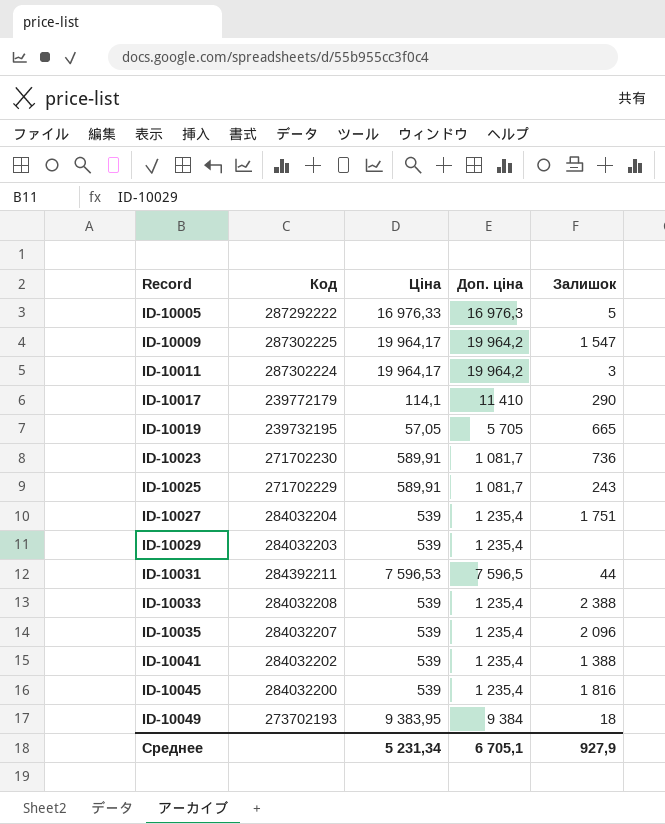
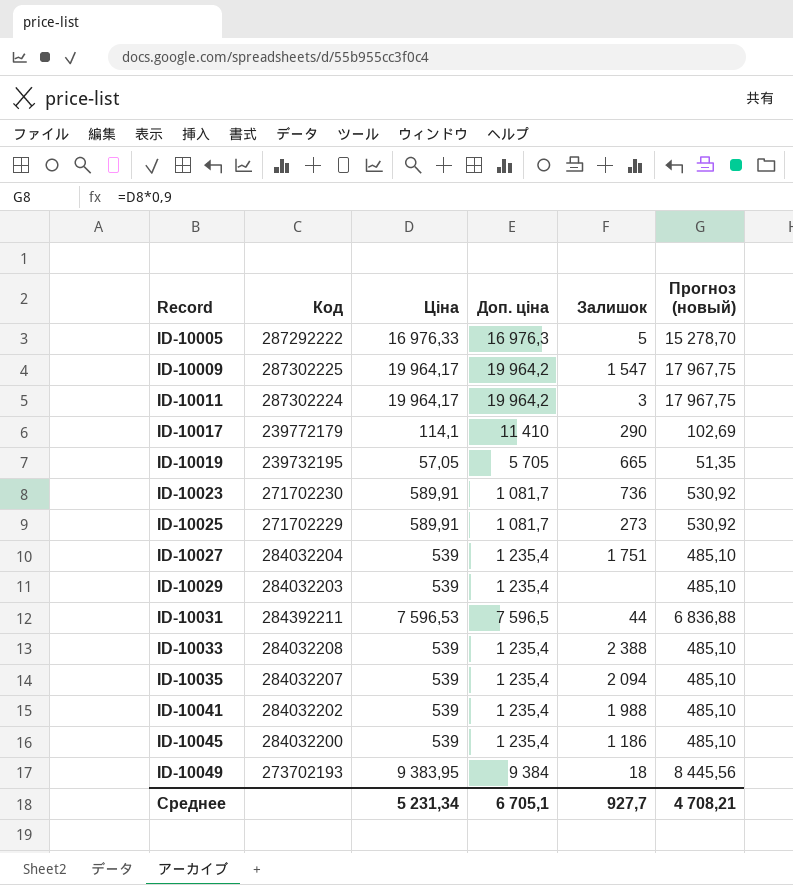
column Прогноз (новый) | formula: none -> [Ціна] * 0,9
ID-10025 | Залишок: 243 -> 273
ID-10035 | Залишок: 2 096 -> 2 094
ID-10041 | Залишок: 1 388 -> 1 988
ID-10045 | Залишок: 1 816 -> 1 186
Среднее | Залишок: 927,9 -> 927,7

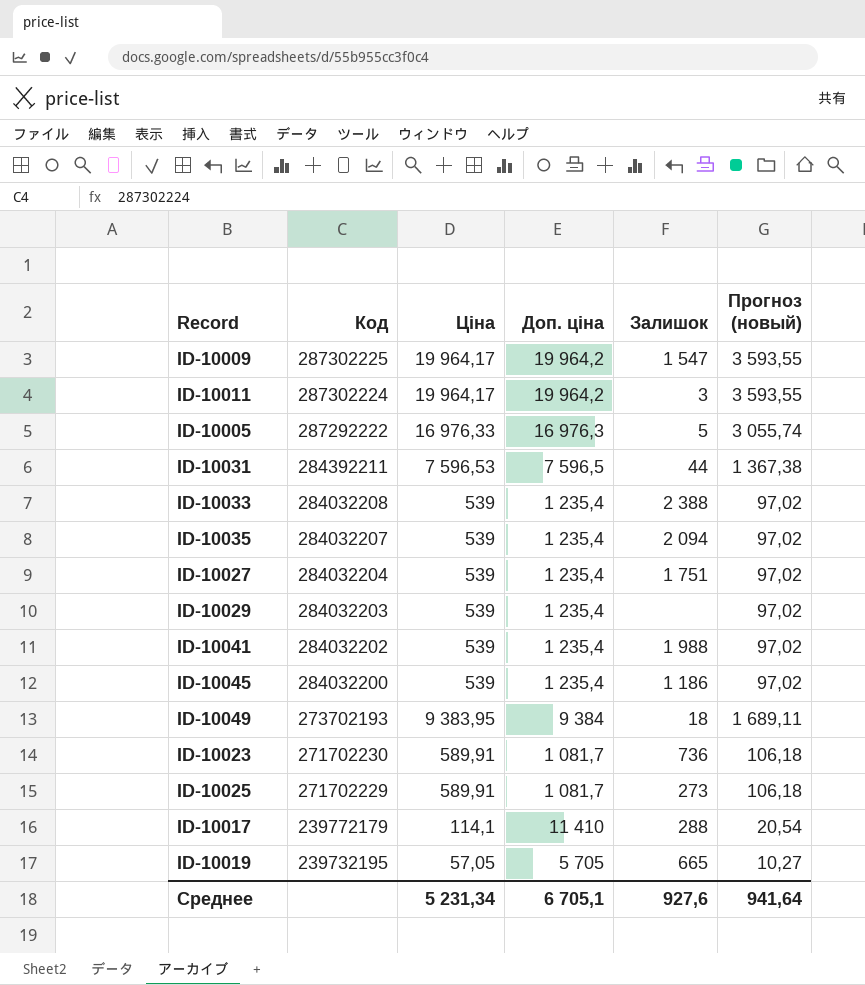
row order: Record ascending -> Код descending
column Прогноз (новый) | formula: [Ціна] * 0,9 -> [Ціна] * 0,18
ID-10017 | Залишок: 290 -> 288
Среднее | Залишок: 927,7 -> 927,6
Среднее | Прогноз (новый): 4 708,21 -> 941,64

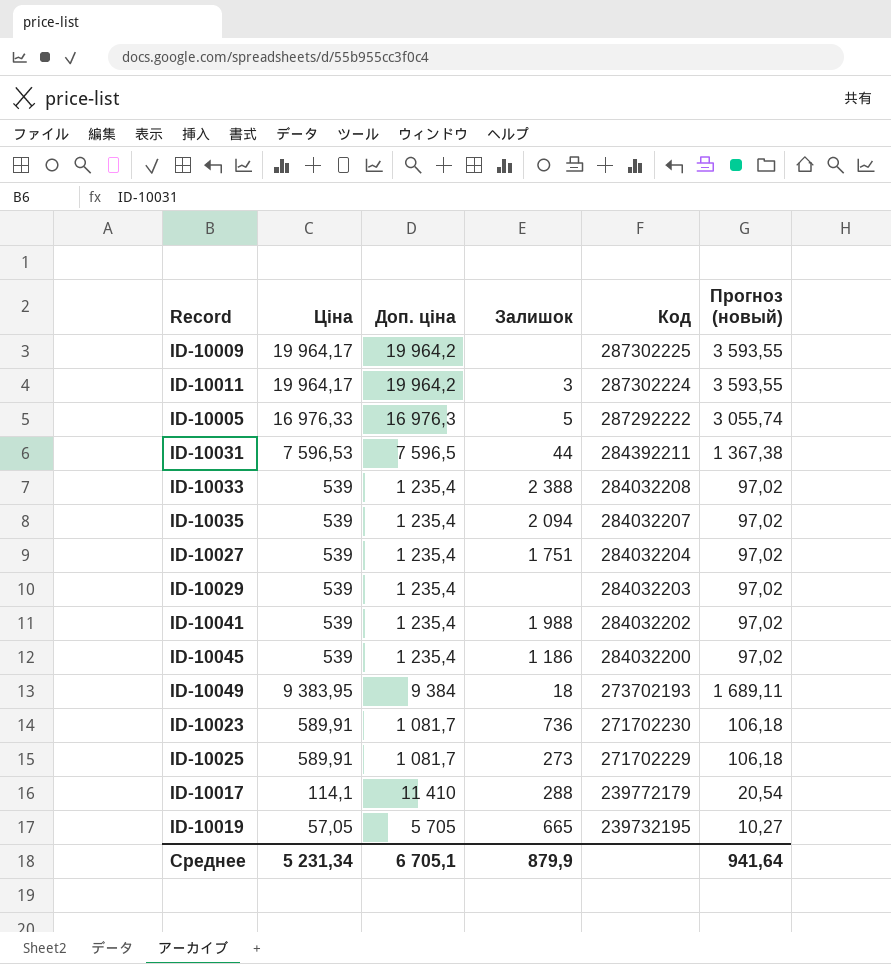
column Код | position: 2 -> 5
ID-10009 | Залишок: 1 547 -> none
Среднее | Залишок: 927,6 -> 879,9

